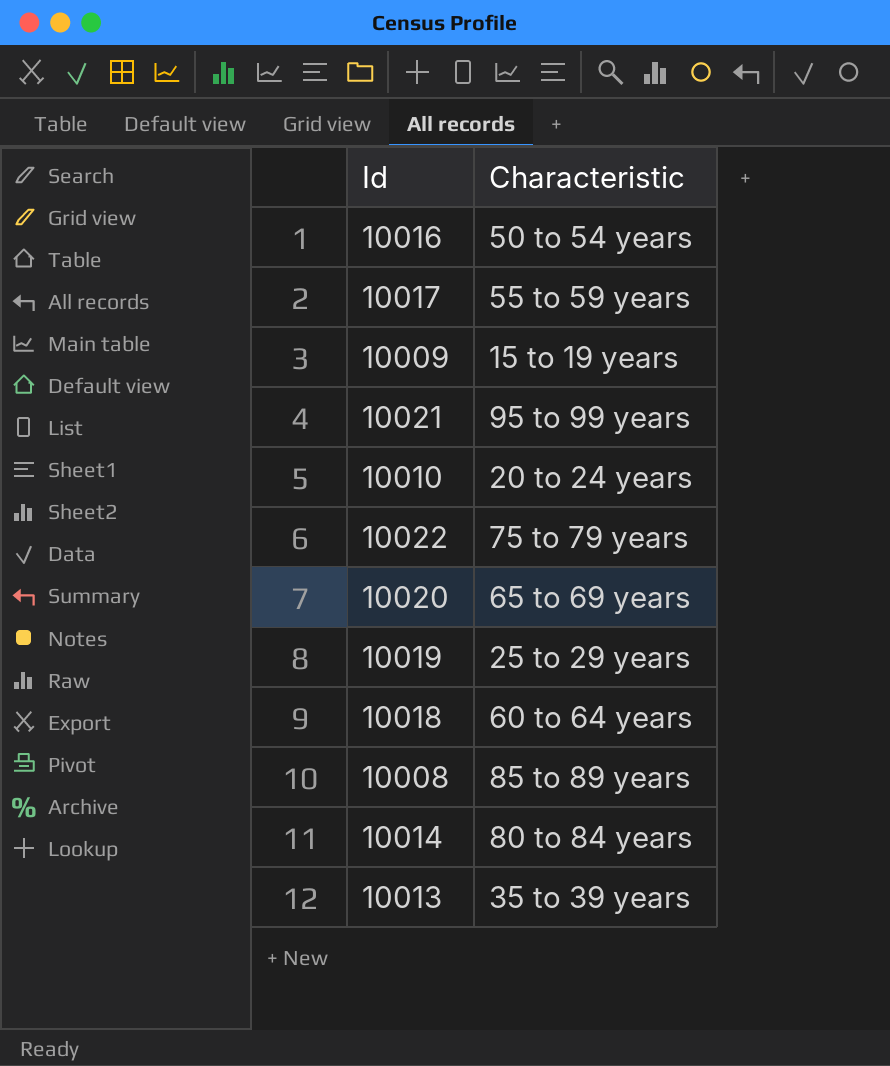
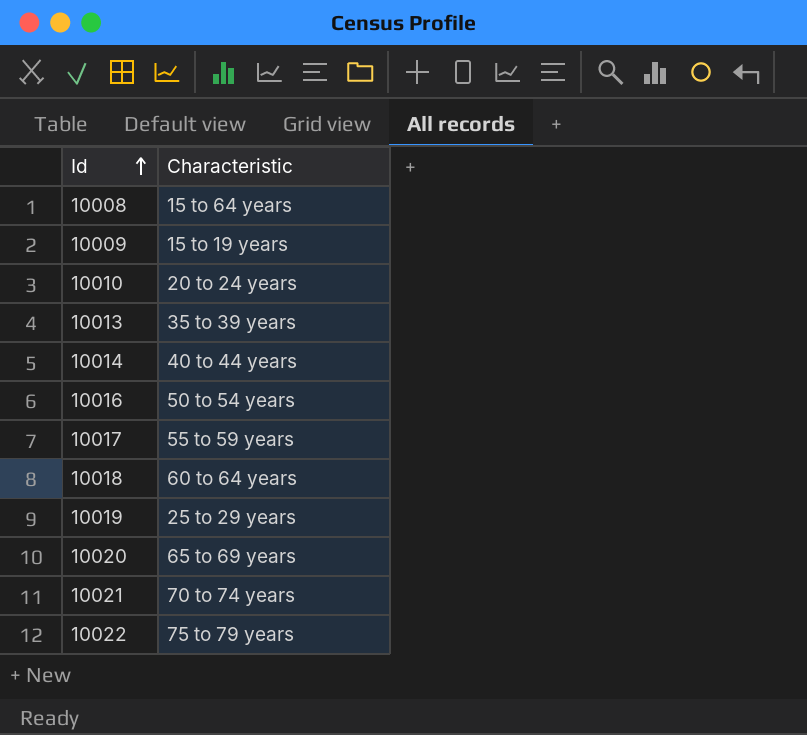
row order: none -> Id ascending
10008 | Characteristic: 85 to 89 years -> 15 to 64 years
10014 | Characteristic: 80 to 84 years -> 40 to 44 years
10021 | Characteristic: 95 to 99 years -> 70 to 74 years

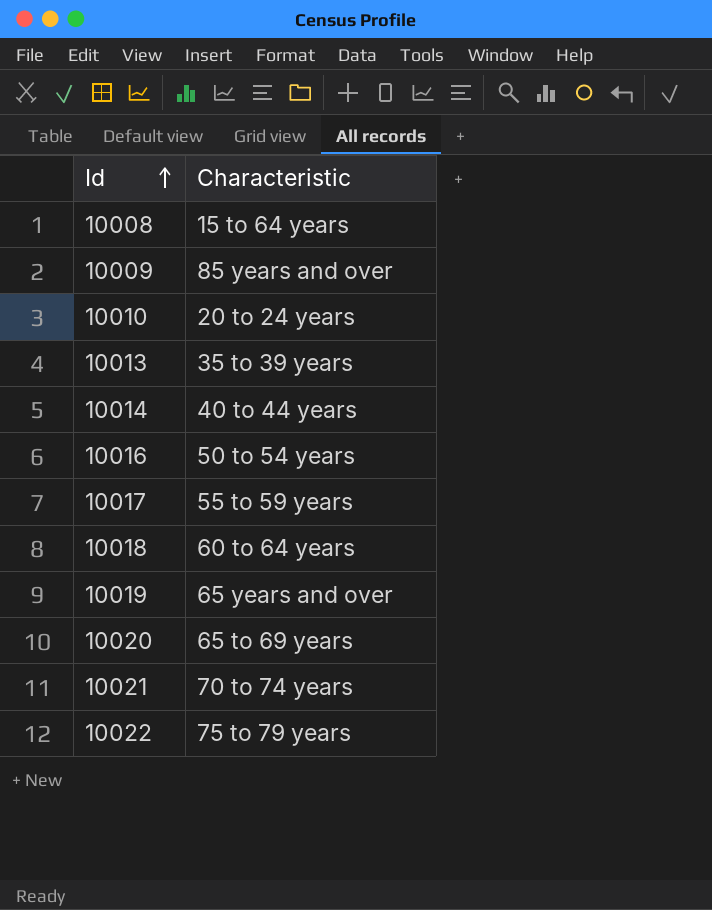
10009 | Characteristic: 15 to 19 years -> 85 years and over
10019 | Characteristic: 25 to 29 years -> 65 years and over

